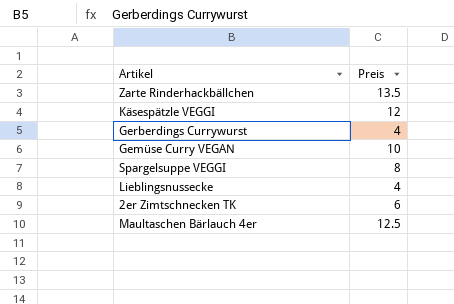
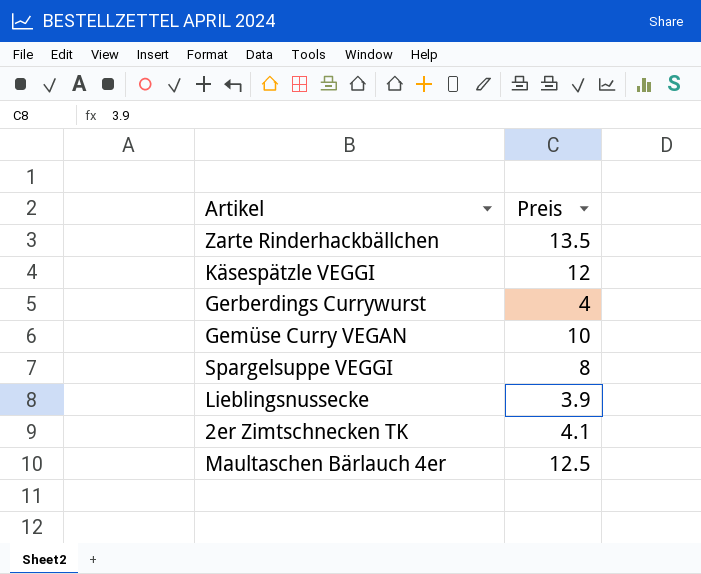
Lieblingsnussecke | Preis: 4 -> 3.9
2er Zimtschnecken TK | Preis: 6 -> 4.1

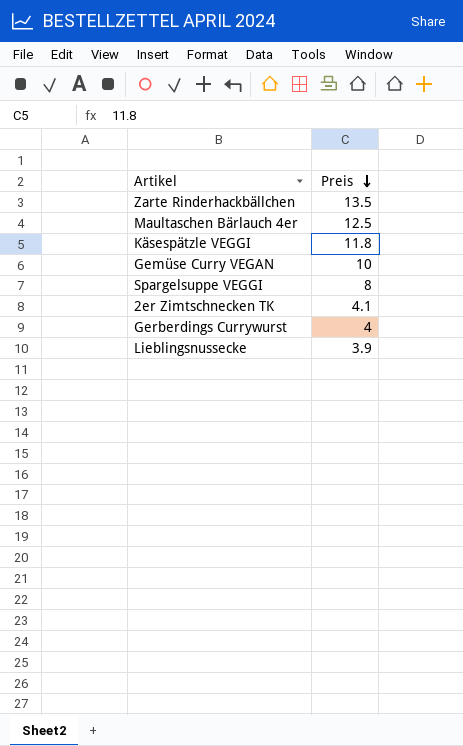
row order: none -> Preis descending
Käsespätzle VEGGI | Preis: 12 -> 11.8

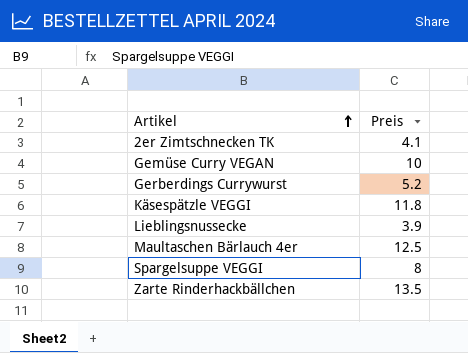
row order: Preis descending -> Artikel ascending
Gerberdings Currywurst | Preis: 4 -> 5.2

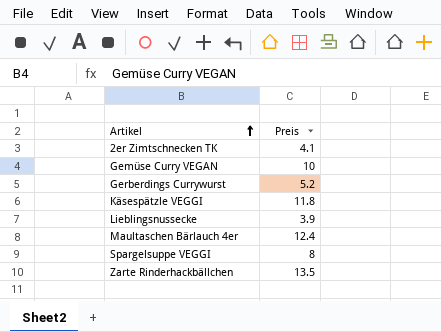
Maultaschen Bärlauch 4er | Preis: 12.5 -> 12.4

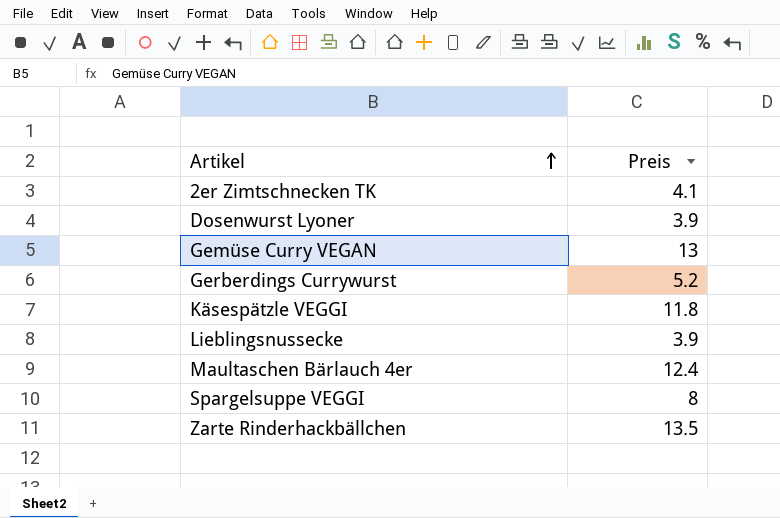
row Dosenwurst Lyoner: none -> 3.9
Gemüse Curry VEGAN | Preis: 10 -> 13

